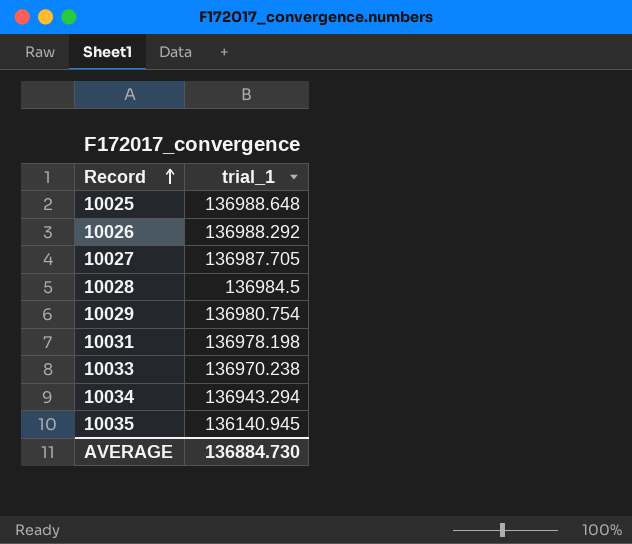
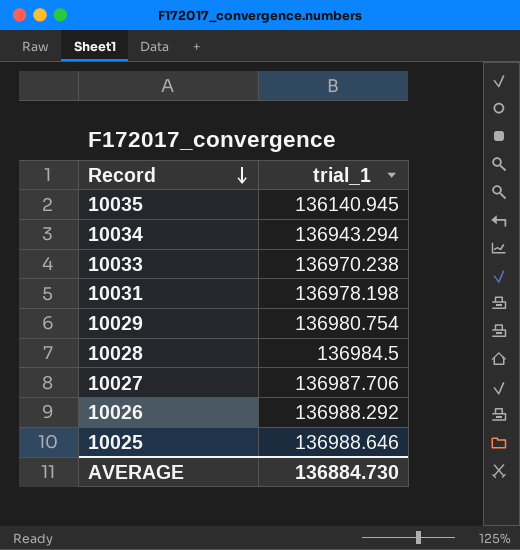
row order: Record ascending -> Record descending
10027 | trial_1: 136987.705 -> 136987.706
10025 | trial_1: 136988.648 -> 136988.646

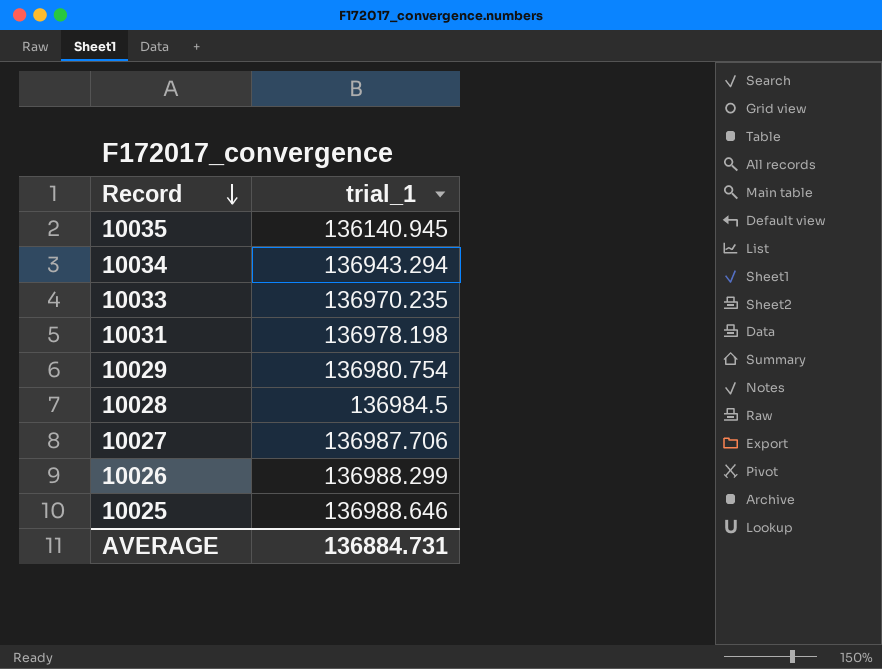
10033 | trial_1: 136970.238 -> 136970.235
10026 | trial_1: 136988.292 -> 136988.299
AVERAGE | trial_1: 136884.730 -> 136884.731

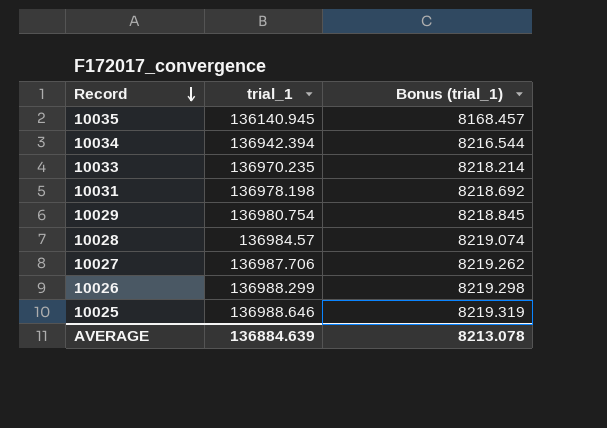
column Bonus (trial_1) | formula: none -> [trial_1] * 0.06
10034 | trial_1: 136943.294 -> 136942.394
10028 | trial_1: 136984.5 -> 136984.57
AVERAGE | trial_1: 136884.731 -> 136884.639

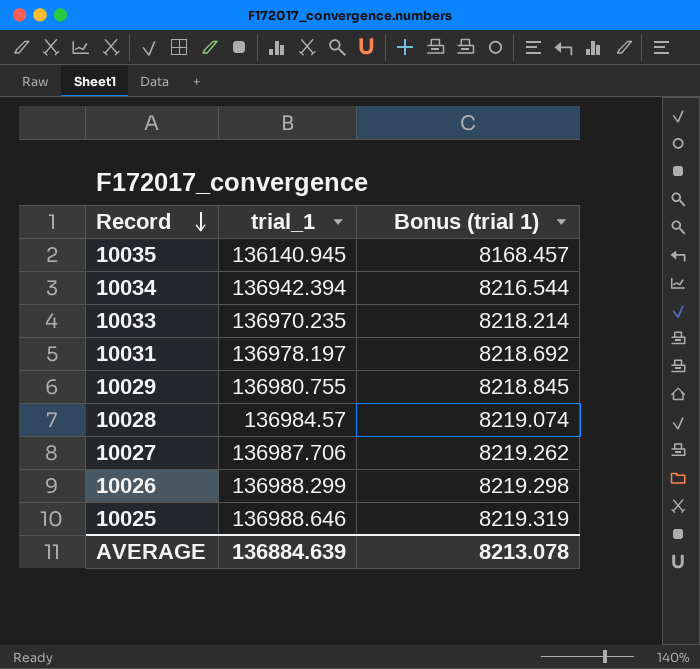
column name: Bonus (trial_1) -> Bonus (trial 1)
10031 | trial_1: 136978.198 -> 136978.197
10029 | trial_1: 136980.754 -> 136980.755

